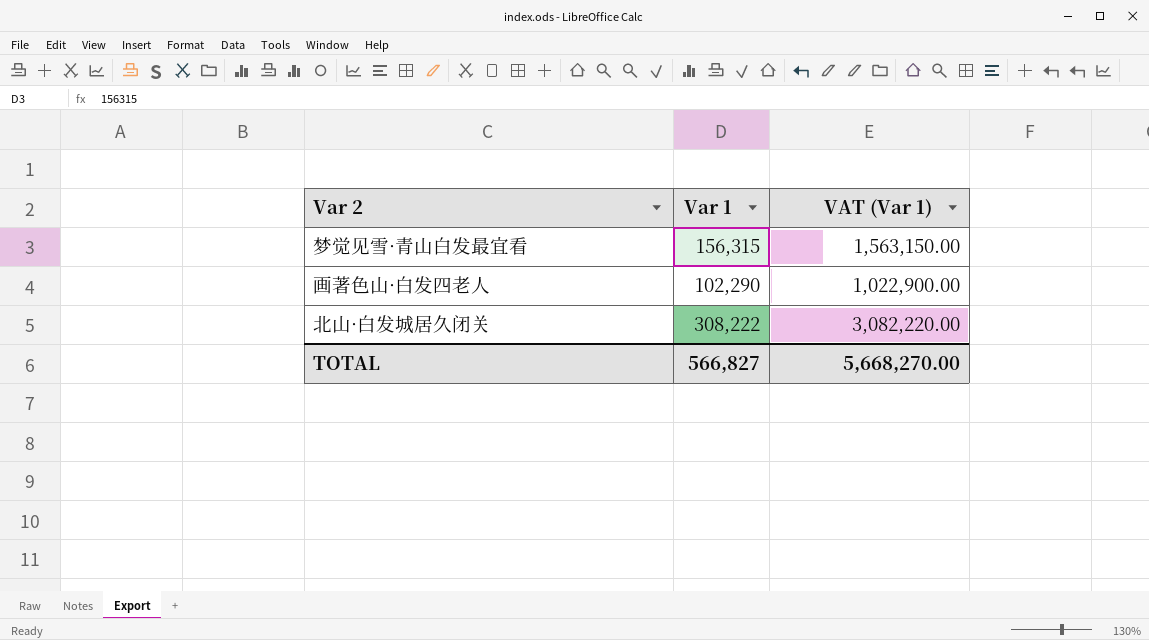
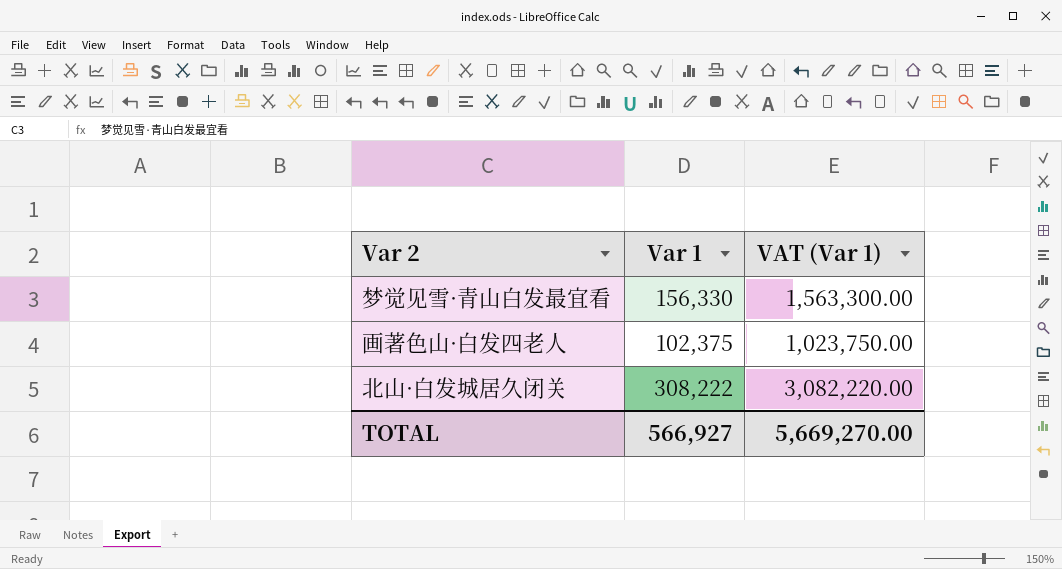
梦觉见雪·青山白发最宜看 | Var 1: 156,315 -> 156,330
梦觉见雪·青山白发最宜看 | VAT (Var 1): 1,563,150.00 -> 1,563,300.00
画著色山·白发四老人 | Var 1: 102,290 -> 102,375
画著色山·白发四老人 | VAT (Var 1): 1,022,900.00 -> 1,023,750.00
TOTAL | Var 1: 566,827 -> 566,927
TOTAL | VAT (Var 1): 5,668,270.00 -> 5,669,270.00

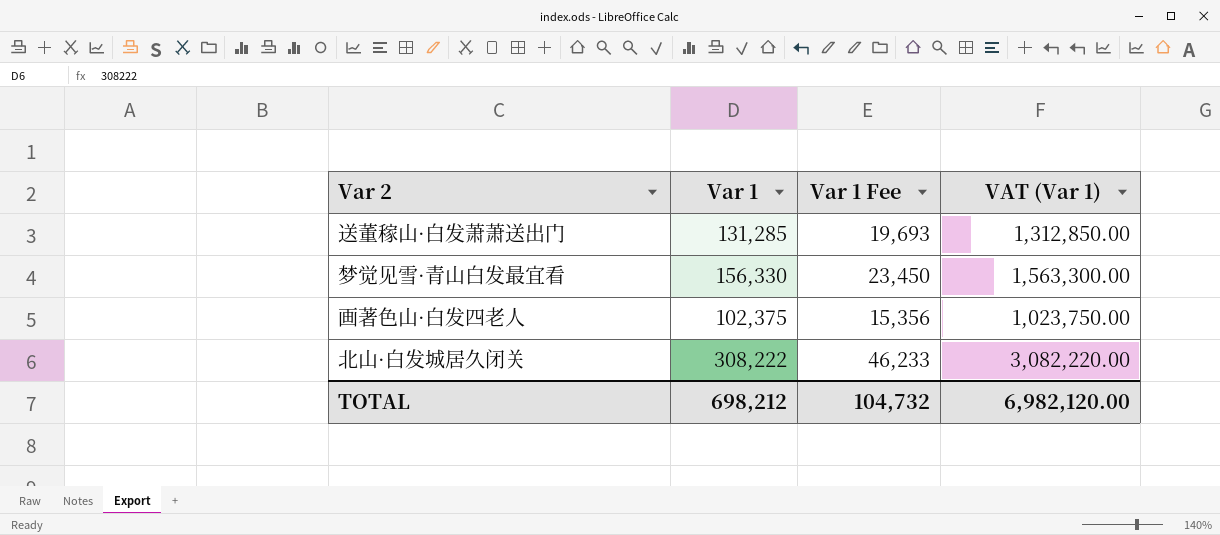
column Var 1 Fee | formula: none -> [Var 1] * 0.15
row 送董稼山·白发萧萧送出门: none -> 131,285 | 19,693 | 1,312,850.00
TOTAL | Var 1: 566,927 -> 698,212
TOTAL | VAT (Var 1): 5,669,270.00 -> 6,982,120.00

